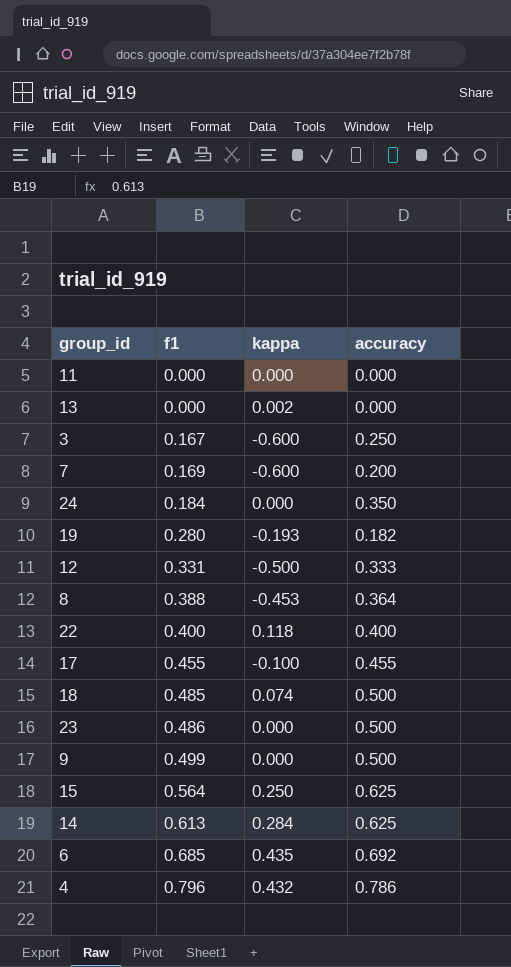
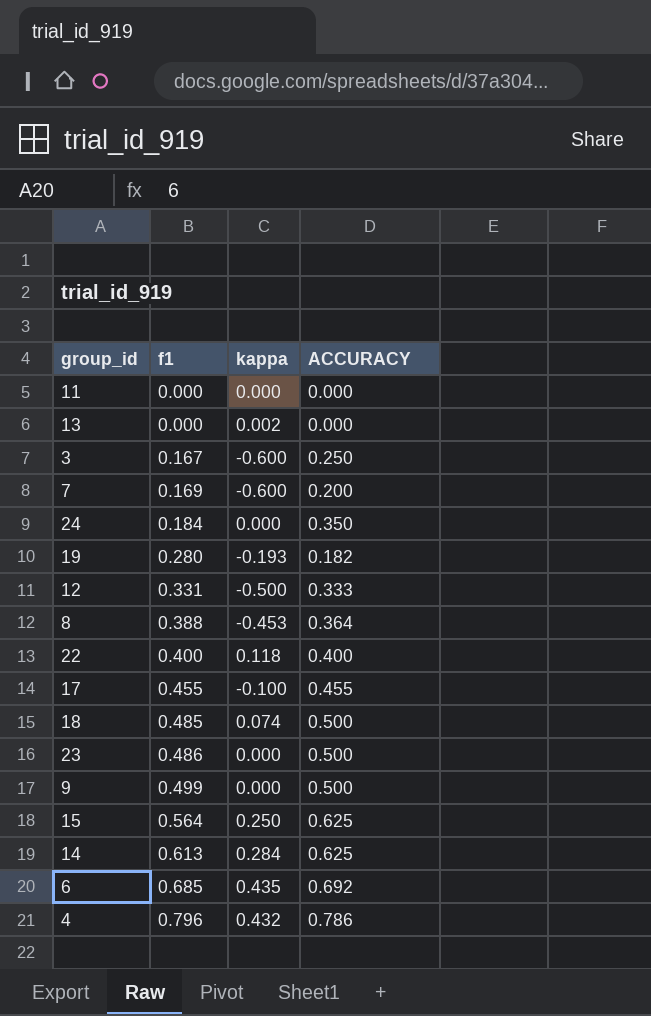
column name: accuracy -> ACCURACY

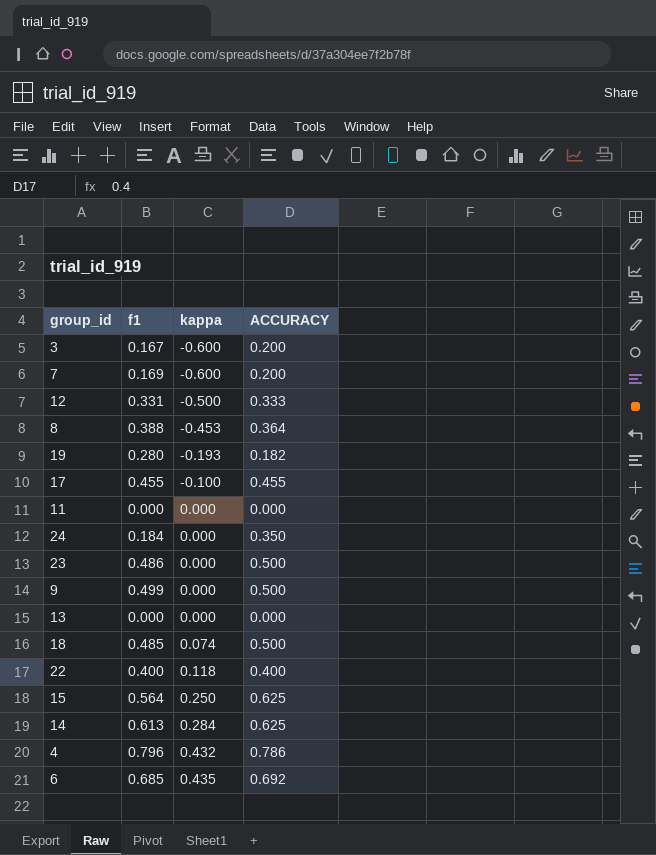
row order: f1 ascending -> kappa ascending
3 | ACCURACY: 0.250 -> 0.200
13 | kappa: 0.002 -> 0.000

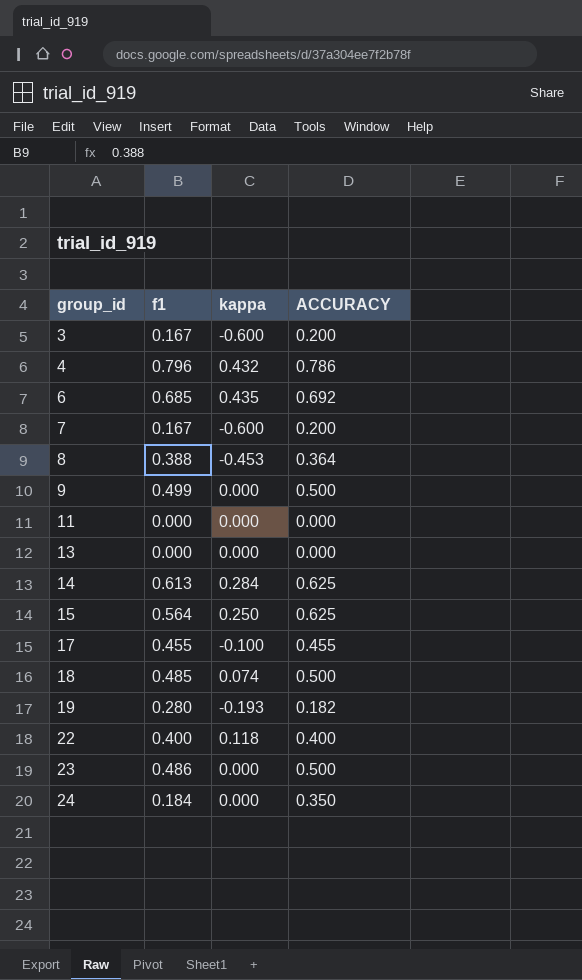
row order: kappa ascending -> group_id ascending
row 12: 0.331 | -0.500 | 0.333 -> none
7 | f1: 0.169 -> 0.167

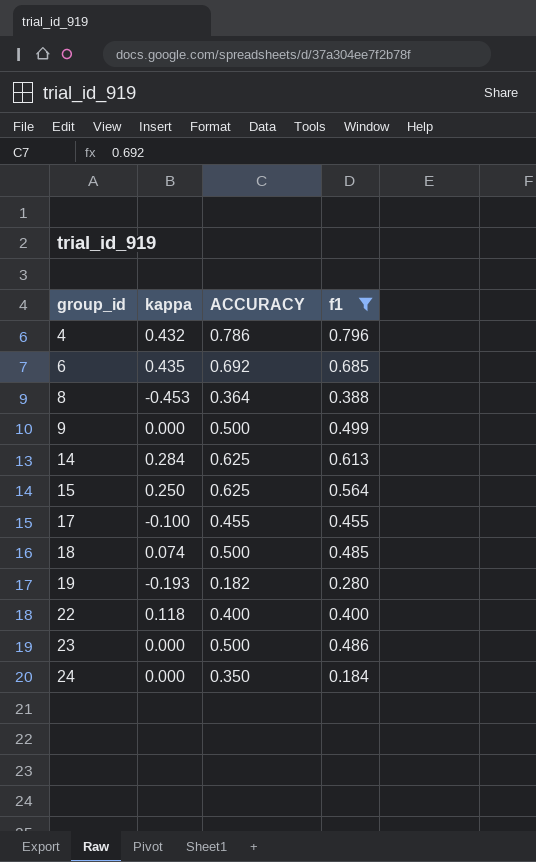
filter: none -> f1 >= 0.184
column f1 | position: 2 -> 4

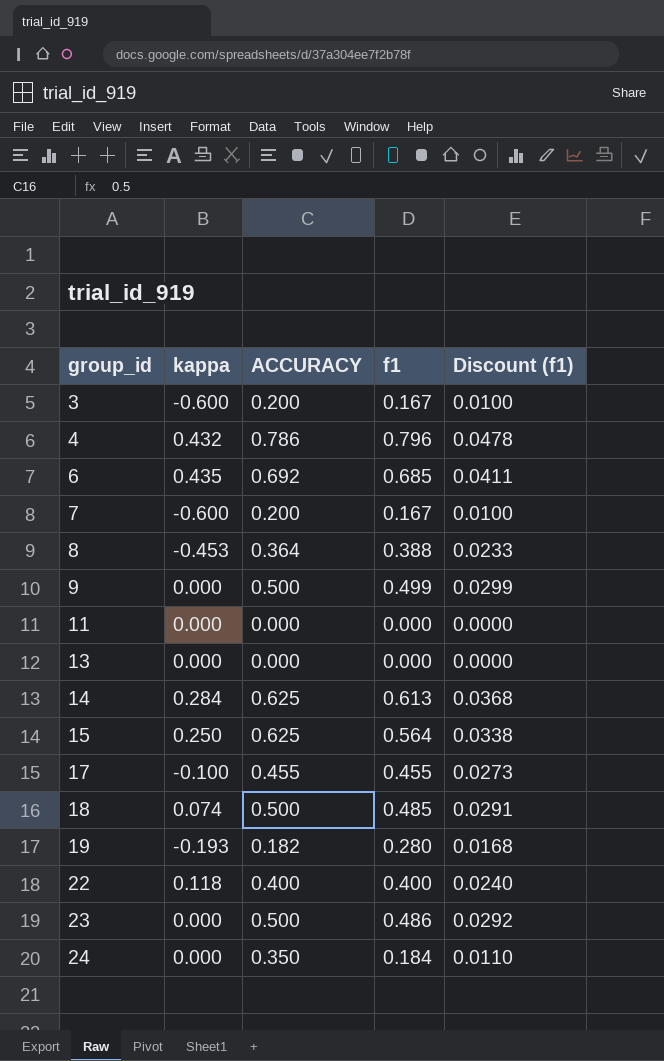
filter: f1 >= 0.184 -> none
column Discount (f1) | formula: none -> [f1] * 0.06

